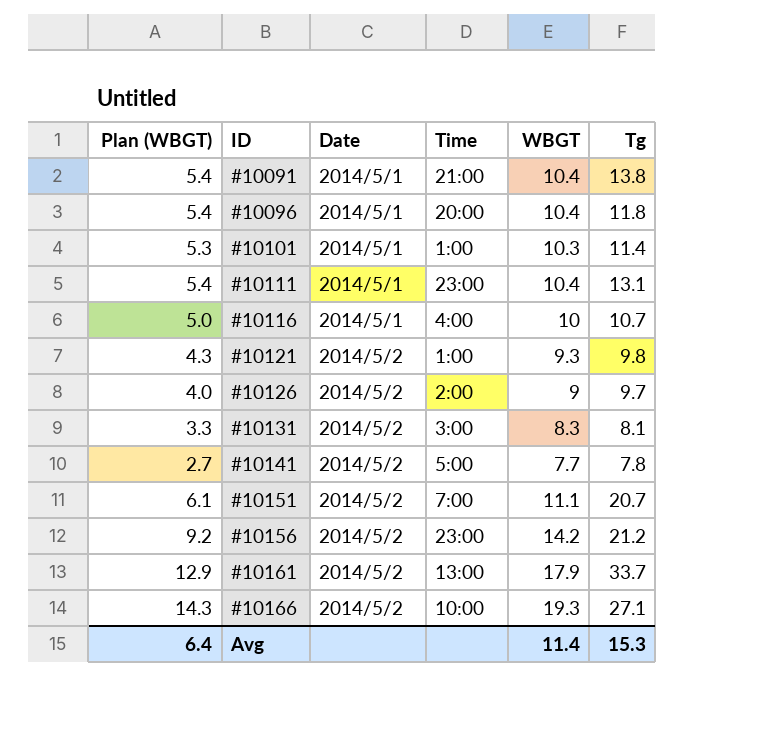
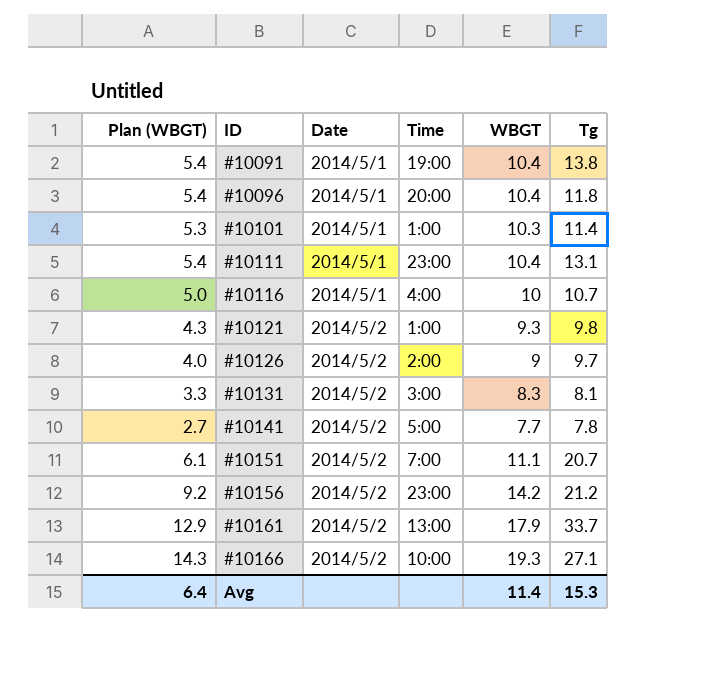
#10091 | Time: 21:00 -> 19:00

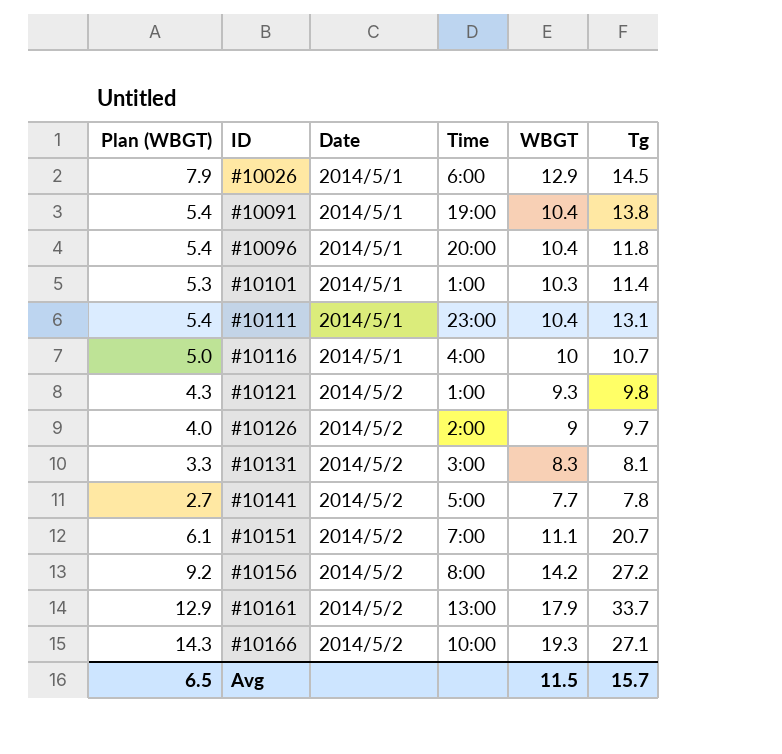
row #10026: none -> 7.9 | 2014/5/1 | 6:00 | 12.9 | 14.5
#10156 | Time: 23:00 -> 8:00
#10156 | Tg: 21.2 -> 27.2
Avg | Plan (WBGT): 6.4 -> 6.5
Avg | WBGT: 11.4 -> 11.5
Avg | Tg: 15.3 -> 15.7

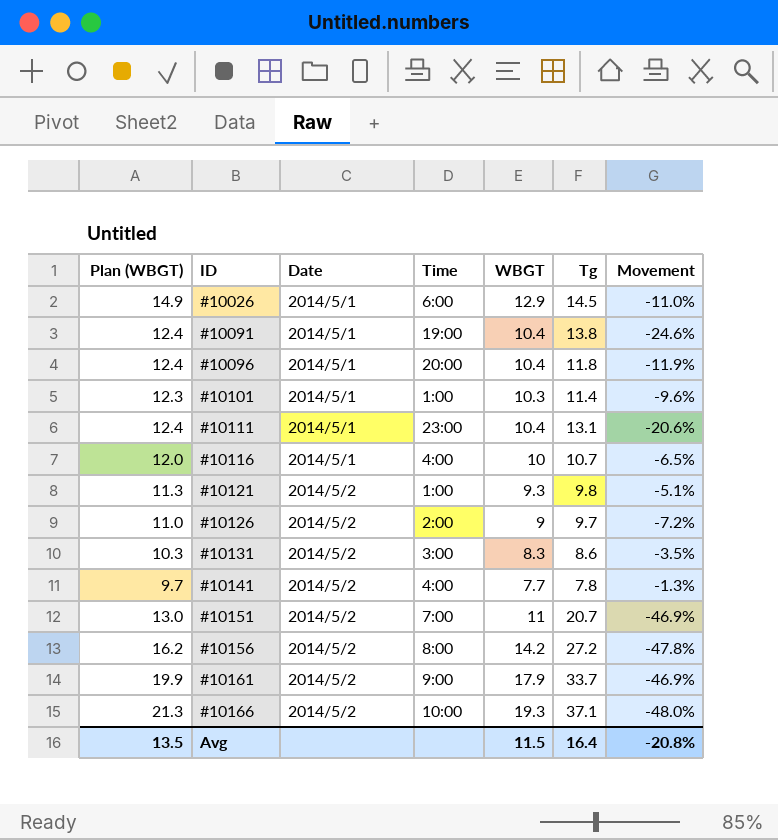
column Plan (WBGT) | formula: [WBGT] - 5 -> [WBGT] + 2
column Movement | formula: none -> ([WBGT] - [Tg]) / [Tg]
#10131 | Tg: 8.1 -> 8.6
#10141 | Time: 5:00 -> 4:00
#10151 | WBGT: 11.1 -> 11
#10161 | Time: 13:00 -> 9:00
#10166 | Tg: 27.1 -> 37.1
Avg | Plan (WBGT): 6.5 -> 13.5
Avg | Tg: 15.7 -> 16.4

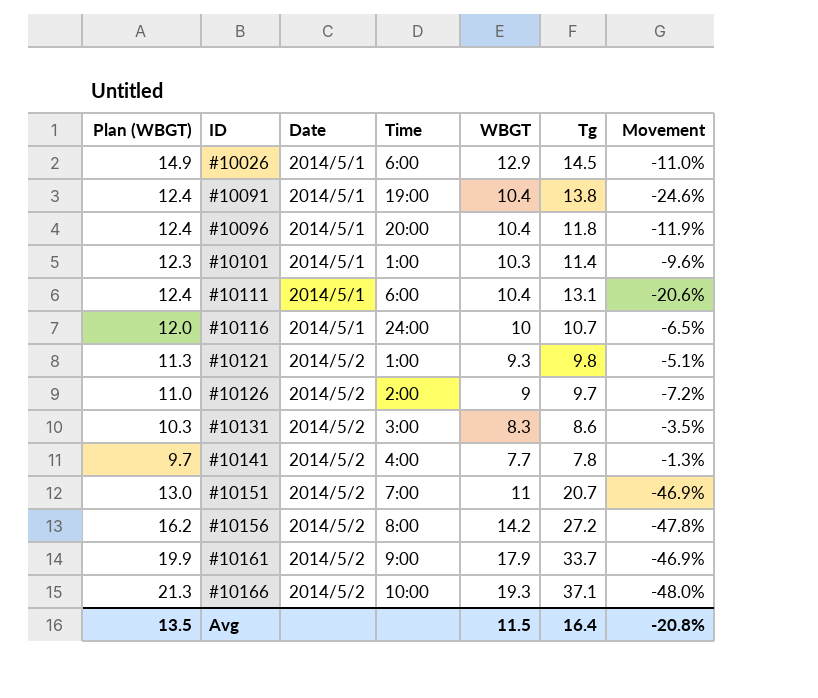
#10111 | Time: 23:00 -> 6:00
#10116 | Time: 4:00 -> 24:00

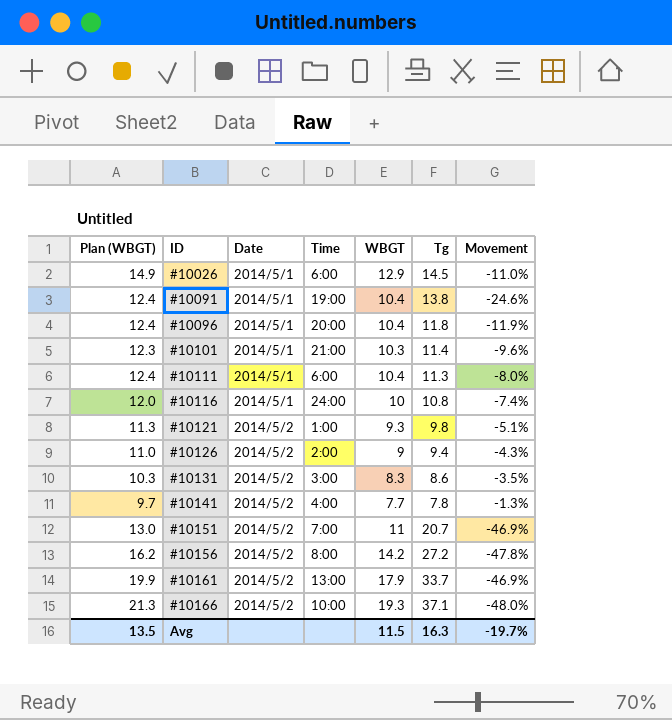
#10101 | Time: 1:00 -> 21:00
#10111 | Tg: 13.1 -> 11.3
#10111 | Movement: -20.6% -> -8.0%
#10116 | Tg: 10.7 -> 10.8
#10116 | Movement: -6.5% -> -7.4%
#10126 | Tg: 9.7 -> 9.4
#10126 | Movement: -7.2% -> -4.3%
#10161 | Time: 9:00 -> 13:00
Avg | Tg: 16.4 -> 16.3
Avg | Movement: -20.8% -> -19.7%

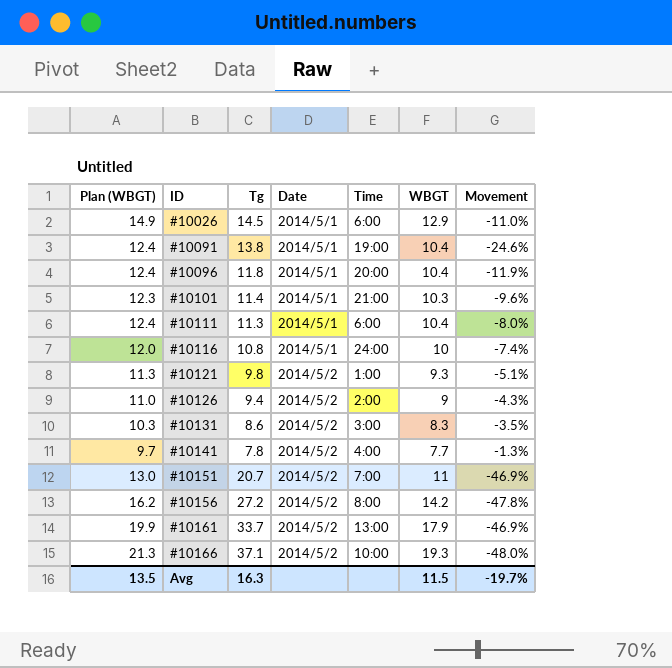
column Tg | position: 6 -> 3

